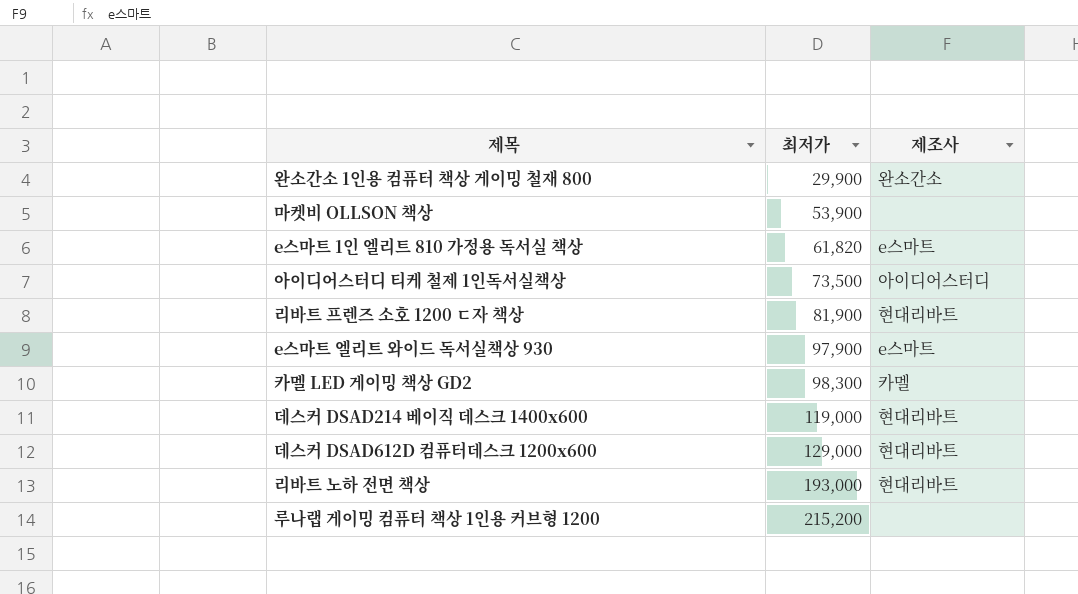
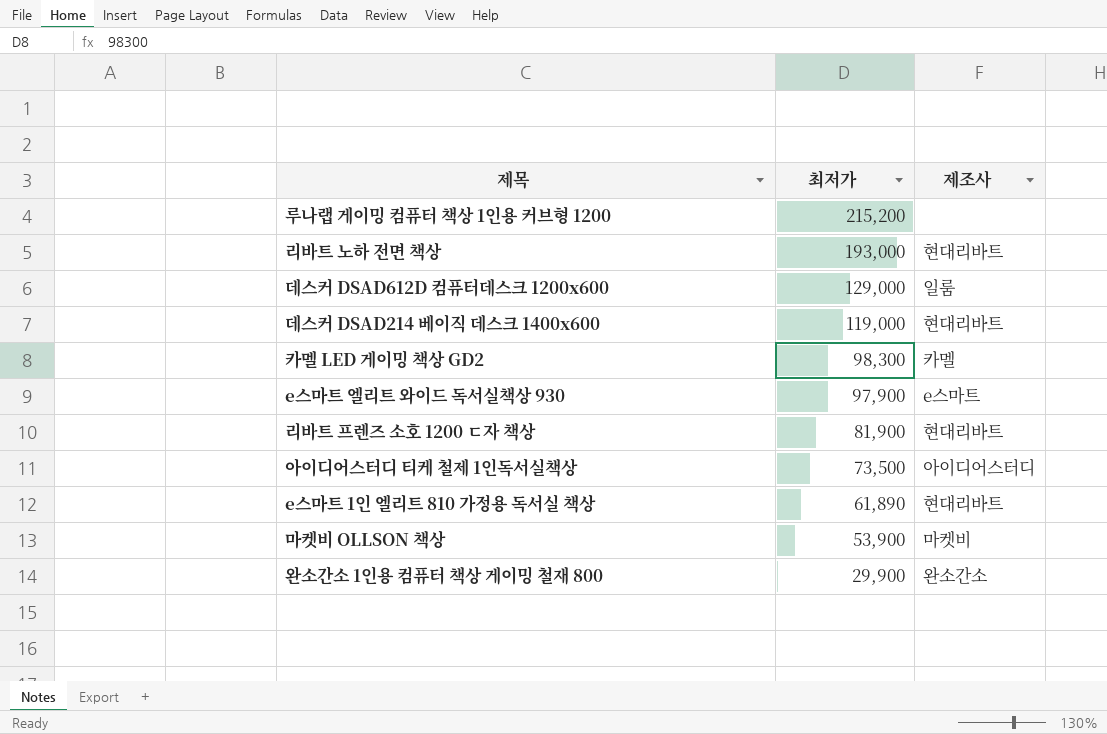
row order: 최저가 ascending -> 최저가 descending
데스커 DSAD612D 컴퓨터데스크 1200x600 | 제조사: 현대리바트 -> 일룸
e스마트 1인 엘리트 810 가정용 독서실 책상 | 최저가: 61,820 -> 61,890
e스마트 1인 엘리트 810 가정용 독서실 책상 | 제조사: e스마트 -> 현대리바트
마켓비 OLLSON 책상 | 제조사: none -> 마켓비

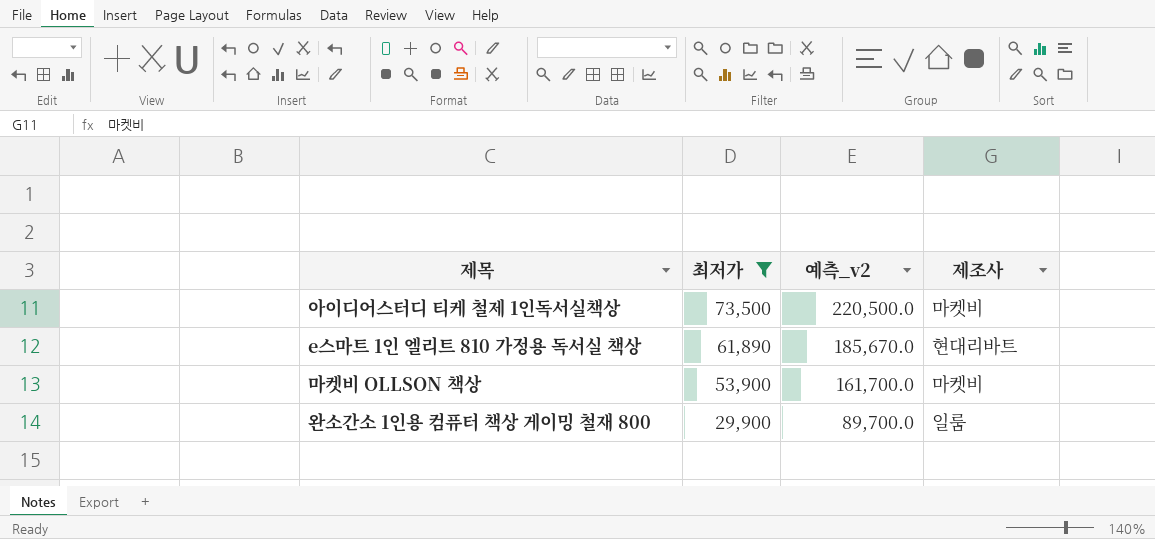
filter: none -> 최저가 <= 73,500
column 예측_v2 | formula: none -> [최저가] * 3
아이디어스터디 티케 철제 1인독서실책상 | 제조사: 아이디어스터디 -> 마켓비
완소간소 1인용 컴퓨터 책상 게이밍 철재 800 | 제조사: 완소간소 -> 일룸

